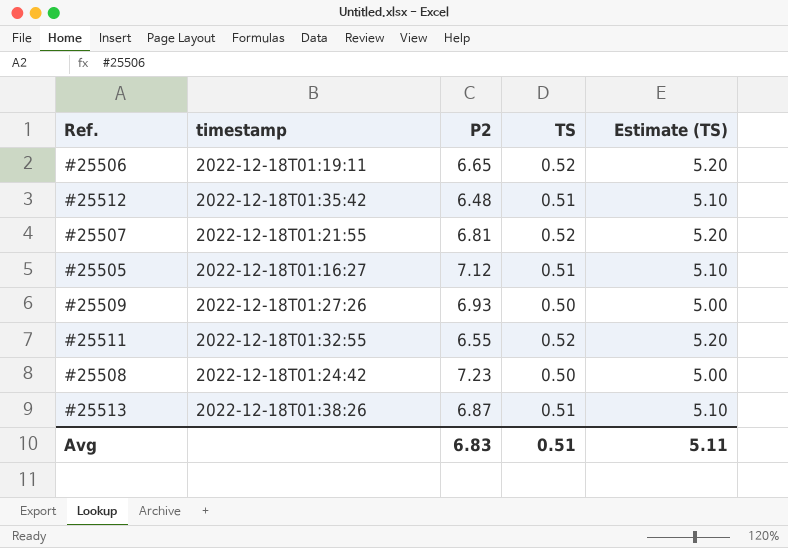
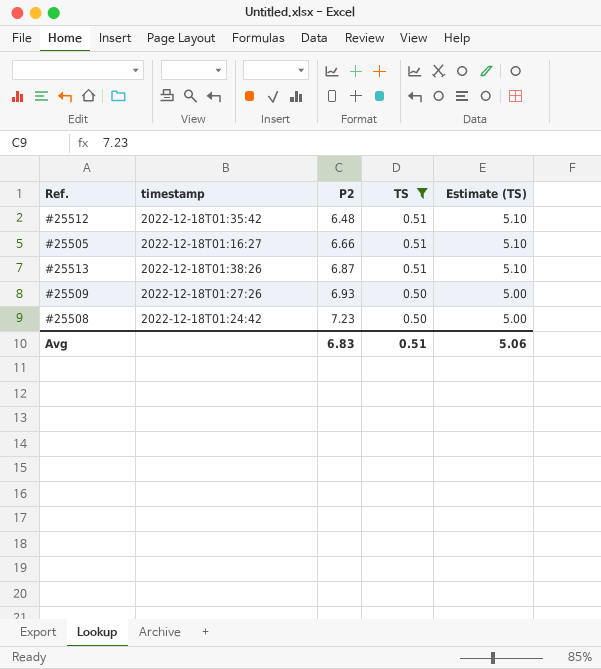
filter: none -> TS != 0.52
row order: none -> P2 ascending
#25505 | P2: 7.12 -> 6.66
Avg | Estimate (TS): 5.11 -> 5.06

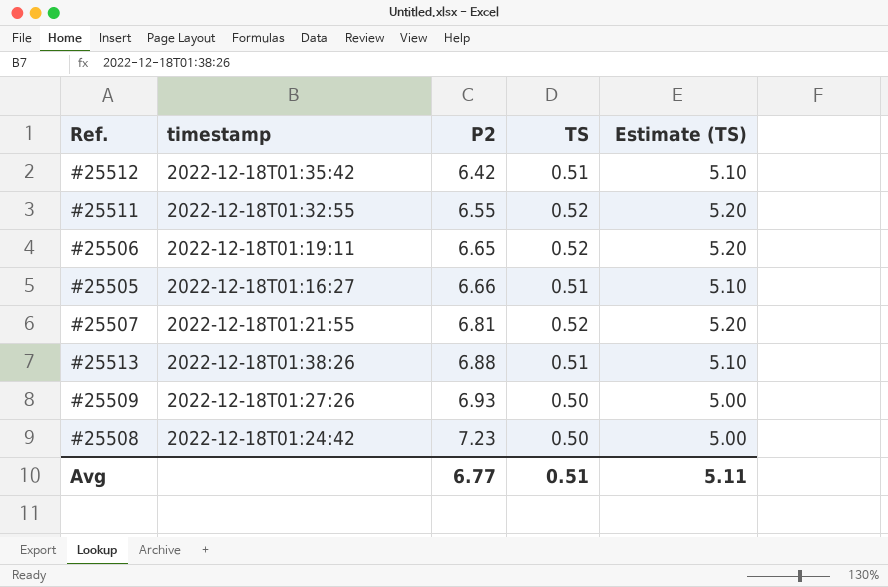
filter: TS != 0.52 -> none
#25512 | P2: 6.48 -> 6.42
#25513 | P2: 6.87 -> 6.88
Avg | P2: 6.83 -> 6.77
Avg | Estimate (TS): 5.06 -> 5.11

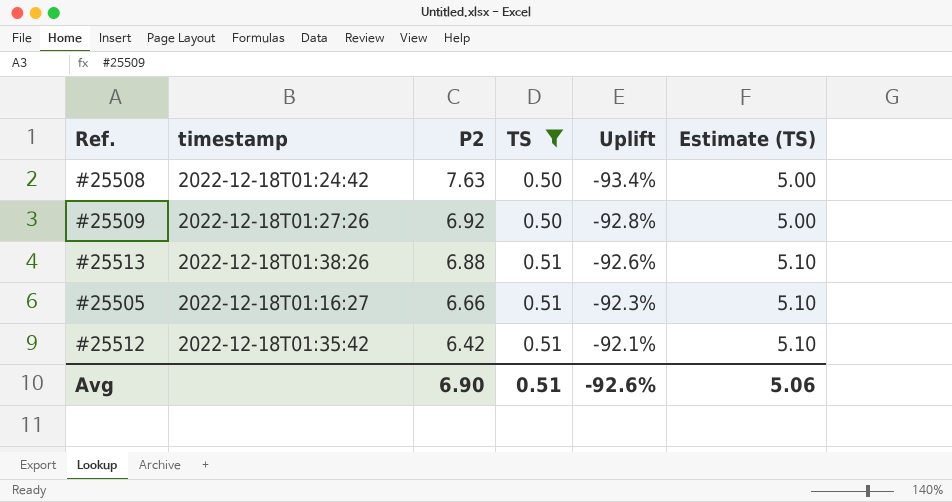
filter: none -> TS != 0.52
row order: P2 ascending -> P2 descending
column Uplift | formula: none -> ([TS] - [P2]) / [P2]
#25508 | P2: 7.23 -> 7.63
#25509 | P2: 6.93 -> 6.92
Avg | P2: 6.77 -> 6.90
Avg | Estimate (TS): 5.11 -> 5.06

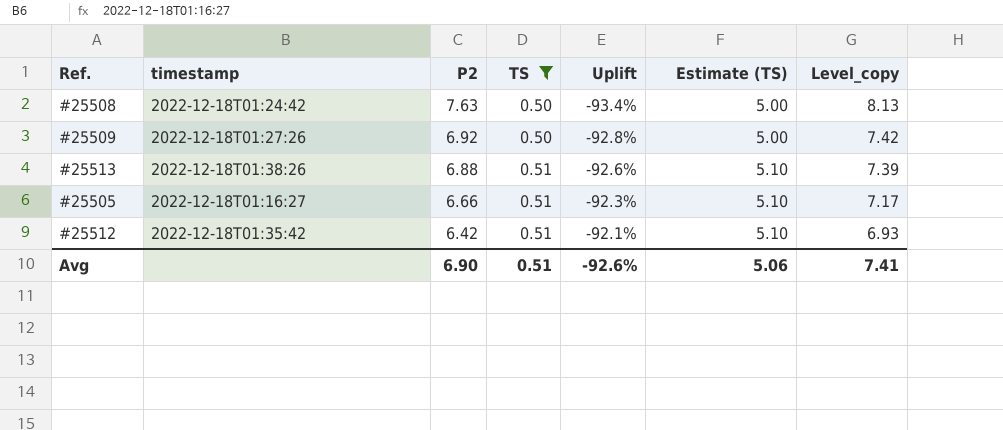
column Level_copy | formula: none -> [P2] + [TS]

